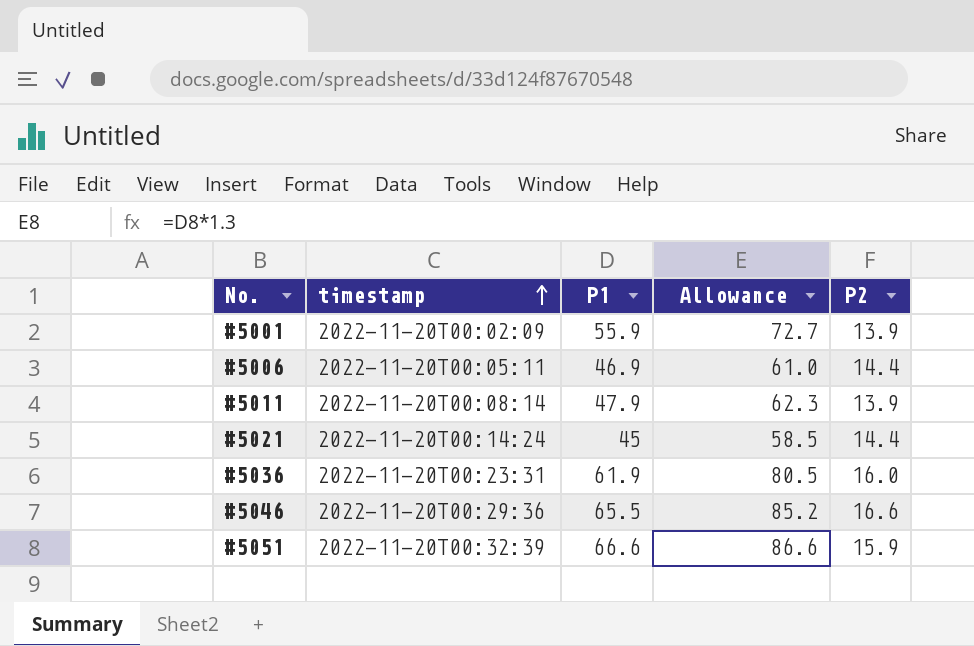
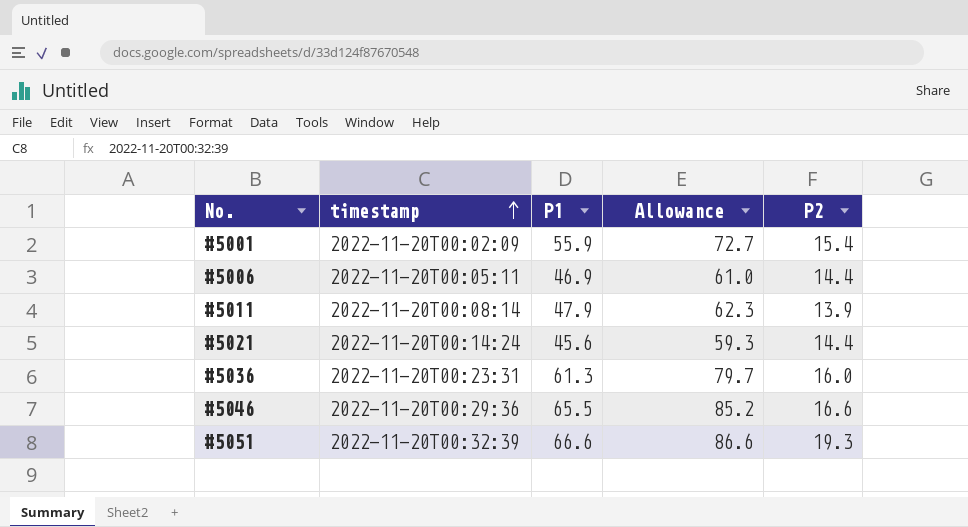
#5001 | P2: 13.9 -> 15.4
#5021 | P1: 45 -> 45.6
#5021 | Allowance: 58.5 -> 59.3
#5036 | P1: 61.9 -> 61.3
#5036 | Allowance: 80.5 -> 79.7
#5051 | P2: 15.9 -> 19.3

